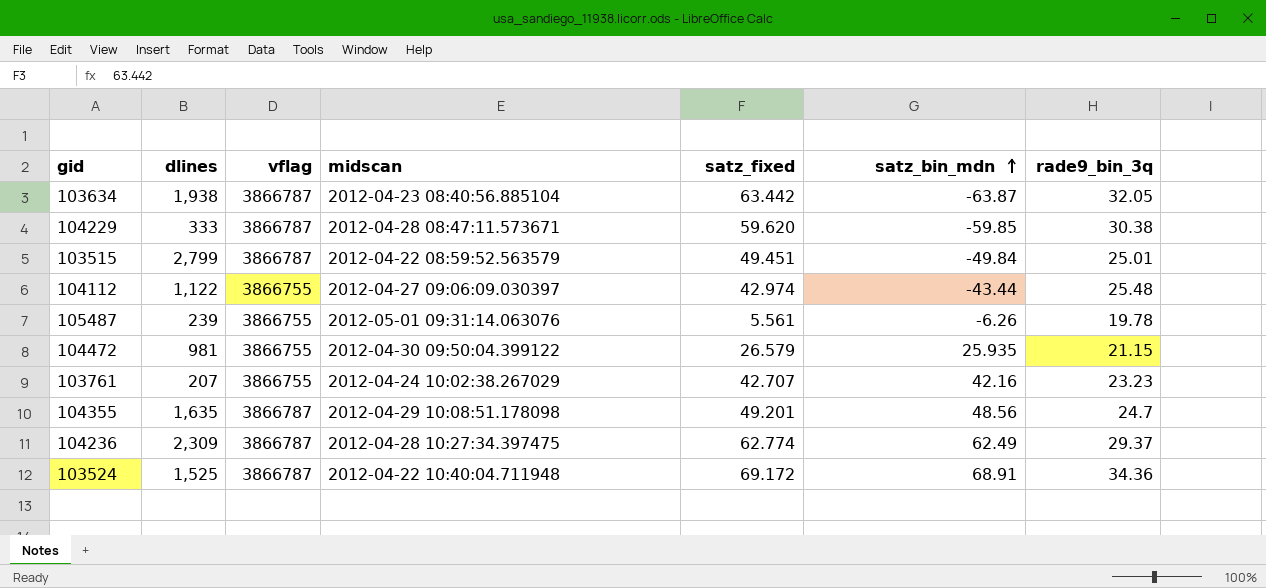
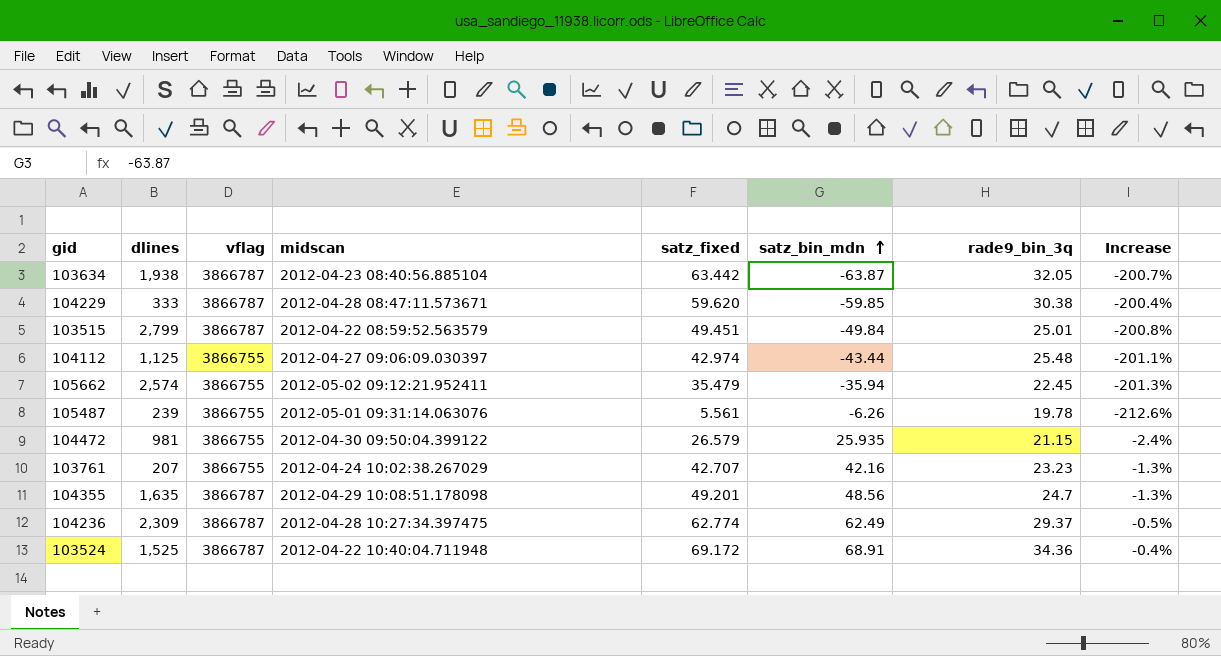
column Increase | formula: none -> ([satz_bin_mdn] - [satz_fixed]) / [satz_fixed]
104112 | dlines: 1,122 -> 1,125
row 105662: none -> 2,574 | 3866755 | 2012-05-02 09:12:21.952411 | 35.479 | -35.94 | 22.45 | -201.3%

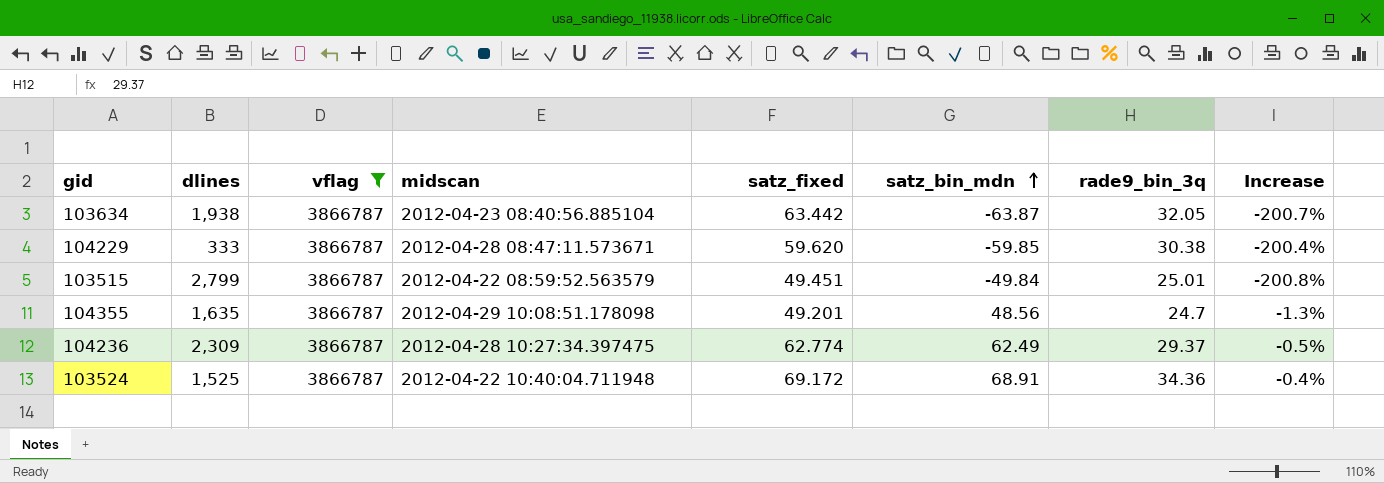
filter: none -> vflag = 3866787

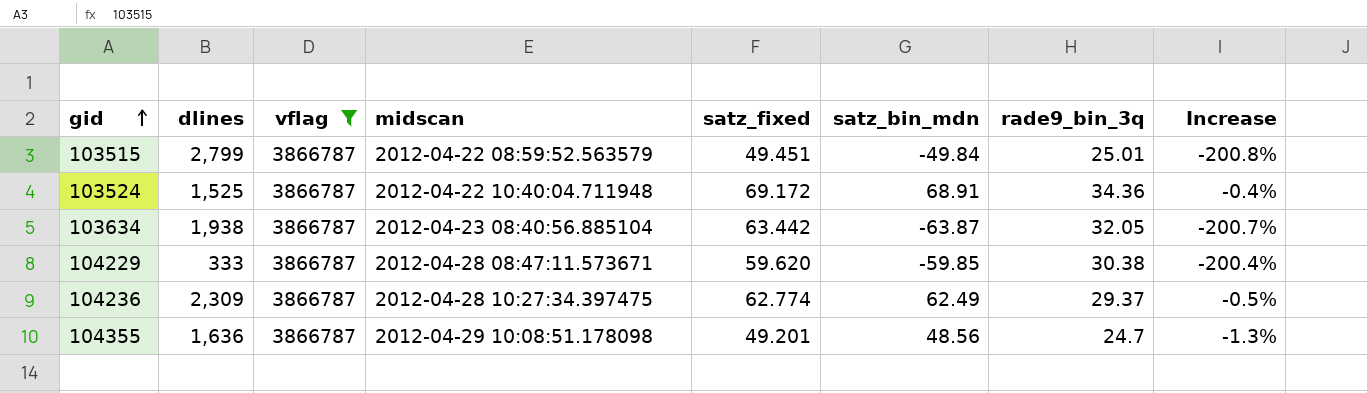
row order: satz_bin_mdn ascending -> gid ascending
104355 | dlines: 1,635 -> 1,636

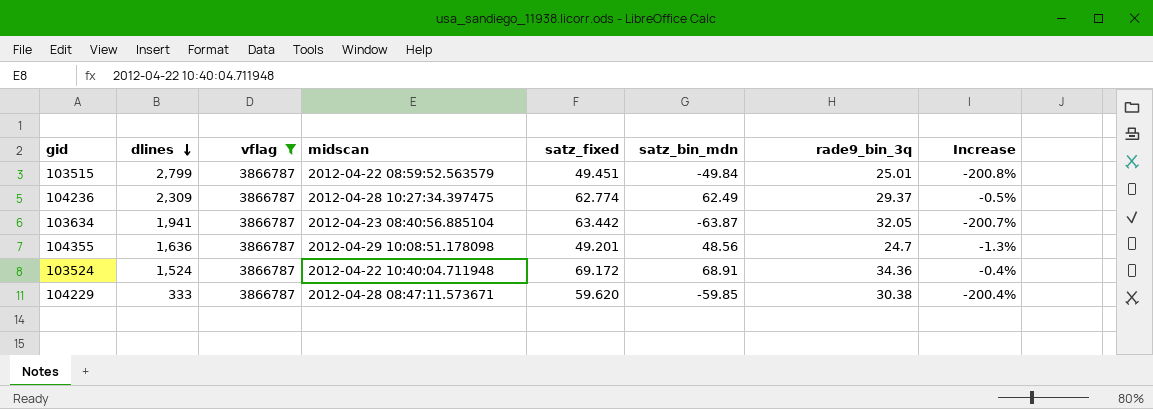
row order: gid ascending -> dlines descending
103634 | dlines: 1,938 -> 1,941
103524 | dlines: 1,525 -> 1,524

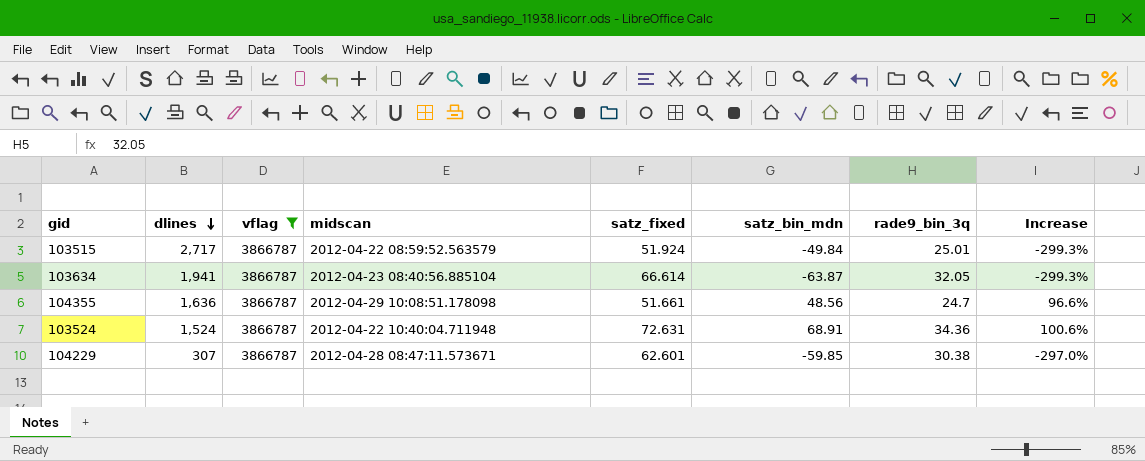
column Increase | formula: ([satz_bin_mdn] - [satz_fixed]) / [satz_fixed] -> ([satz_bin_mdn] - [rade9_bin_3q]) / [rade9_bin_3q]
row 104236: 2,309 | 3866787 | 2012-04-28 10:27:34.397475 | 62.774 | 62.49 | 29.37 | -0.5% -> none
103515 | dlines: 2,799 -> 2,717
103515 | satz_fixed: 49.451 -> 51.924
103634 | satz_fixed: 63.442 -> 66.614
104355 | satz_fixed: 49.201 -> 51.661
103524 | satz_fixed: 69.172 -> 72.631
104229 | dlines: 333 -> 307
104229 | satz_fixed: 59.620 -> 62.601

